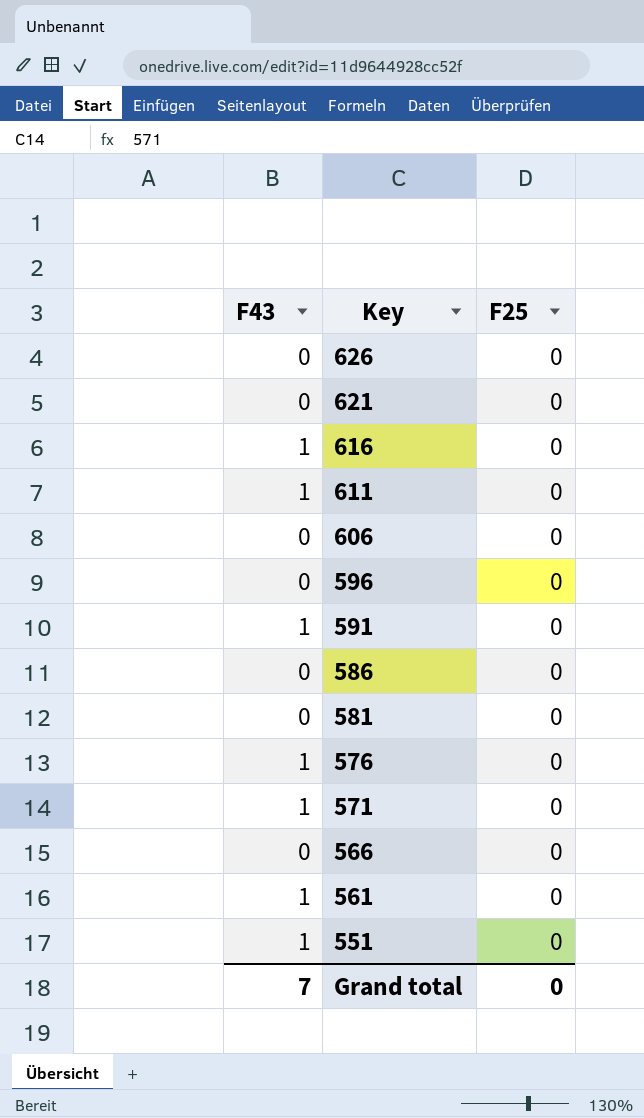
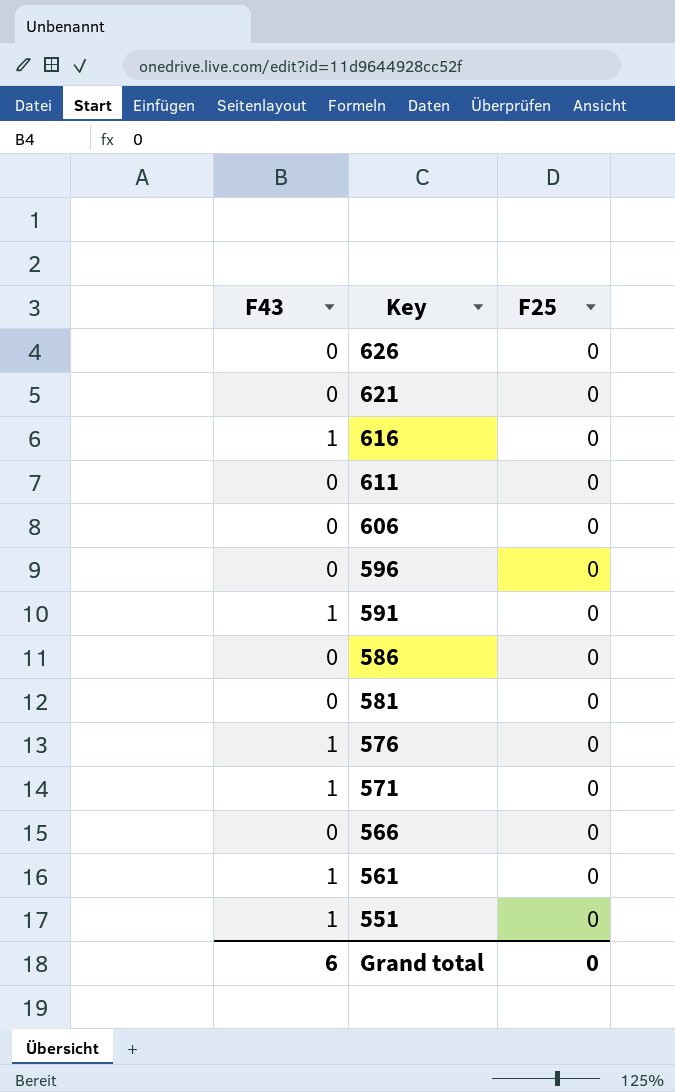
611 | F43: 1 -> 0
Grand total | F43: 7 -> 6

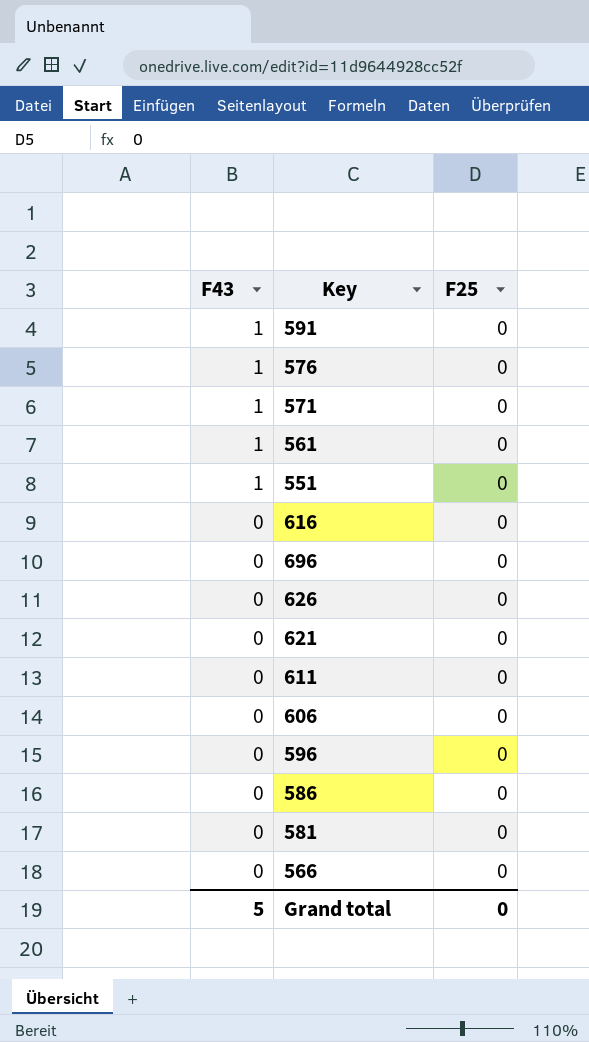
row order: Key descending -> F43 descending
616 | F43: 1 -> 0
row 696: none -> 0 | 0
Grand total | F43: 6 -> 5

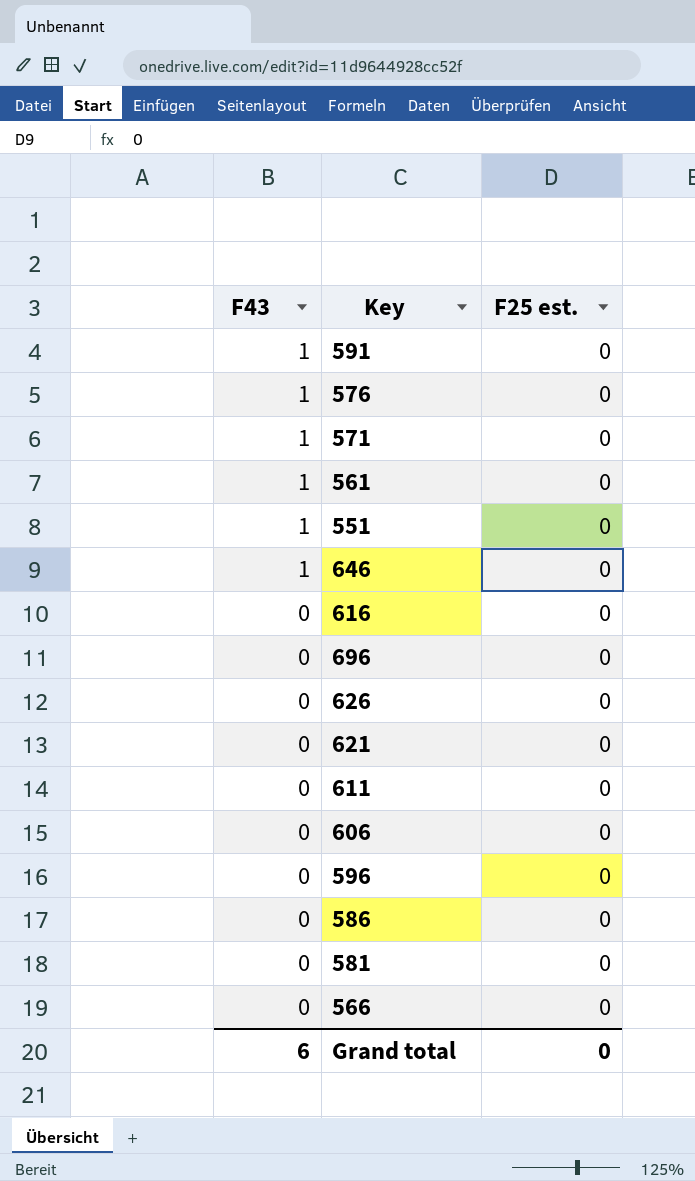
column name: F25 -> F25 est.
row 646: none -> 1 | 0
Grand total | F43: 5 -> 6

